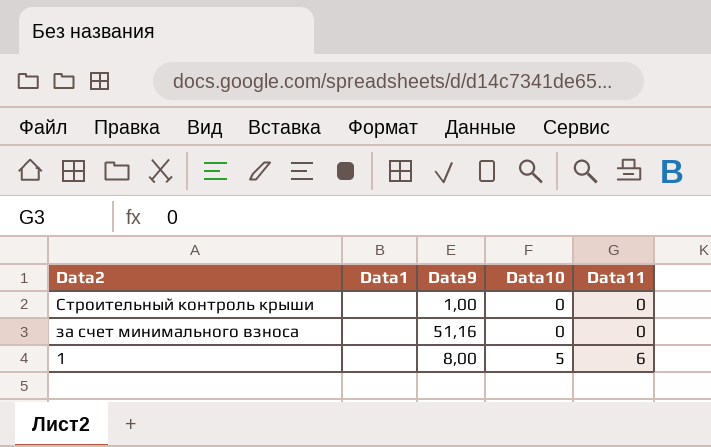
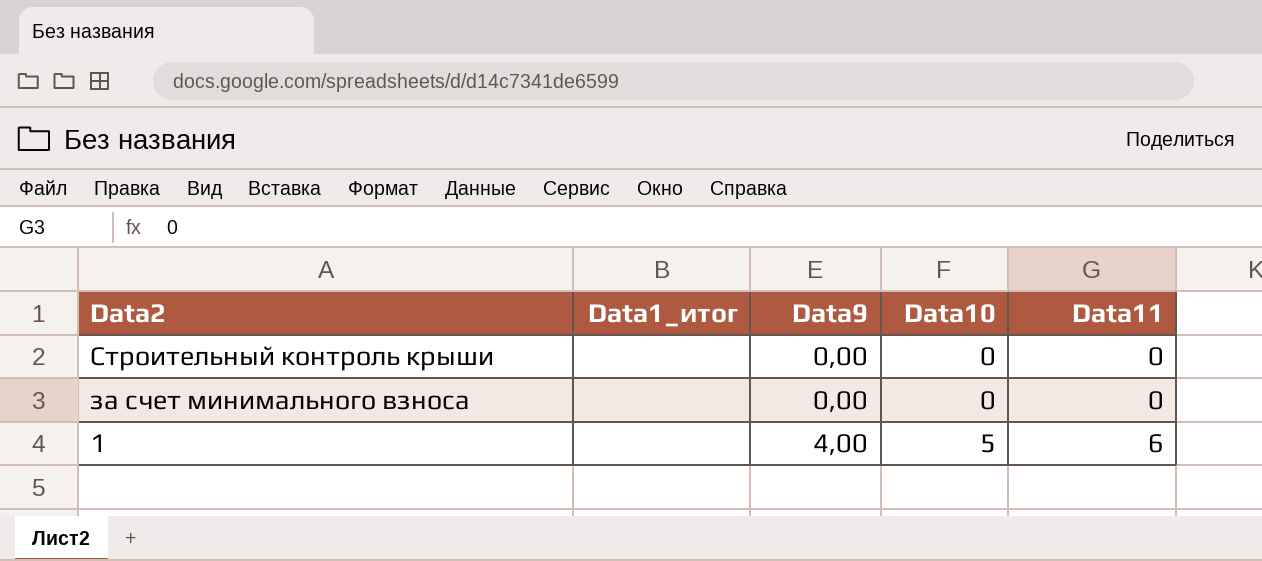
column name: Data1 -> Data1_итог
Строительный контроль крыши | Data9: 1,00 -> 0,00
за счет минимального взноса | Data9: 51,16 -> 0,00
1 | Data9: 8,00 -> 4,00

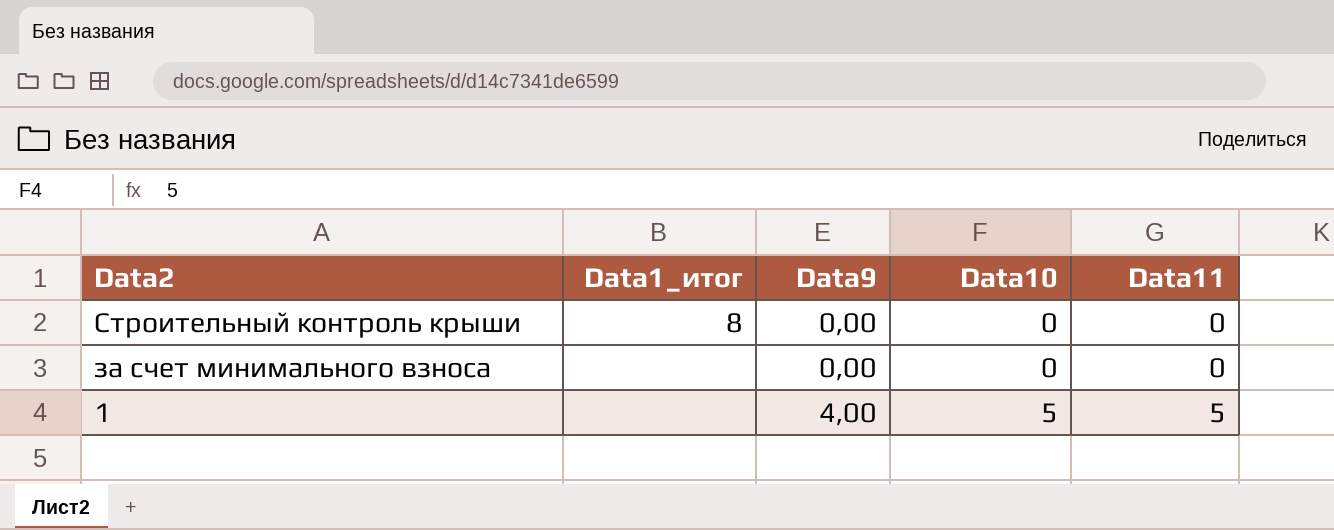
Строительный контроль крыши | Data1_итог: none -> 8
1 | Data11: 6 -> 5

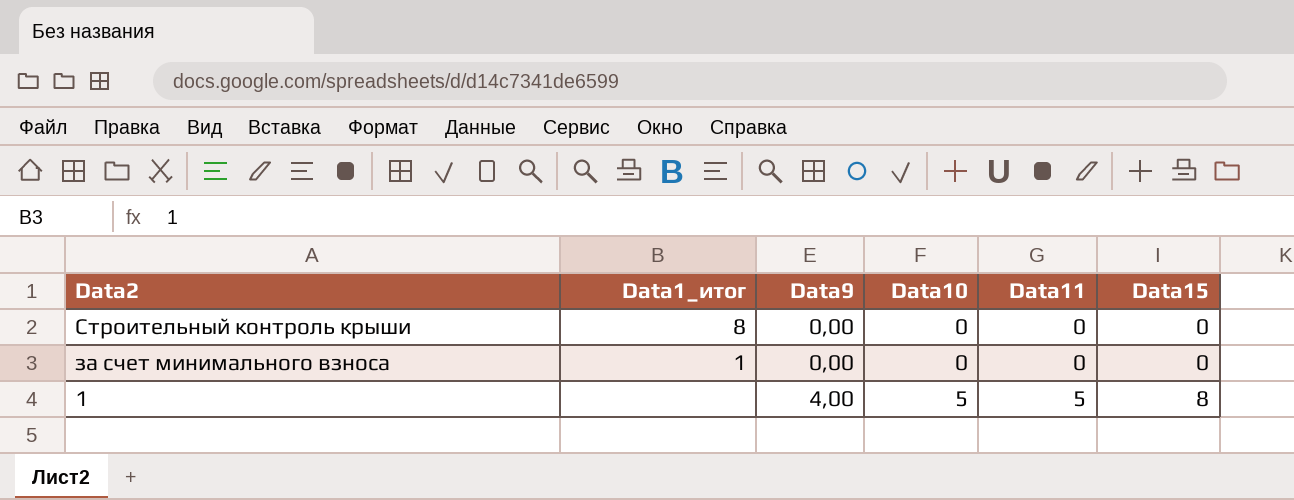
column Data15 | position: none -> 6
за счет минимального взноса | Data1_итог: none -> 1

